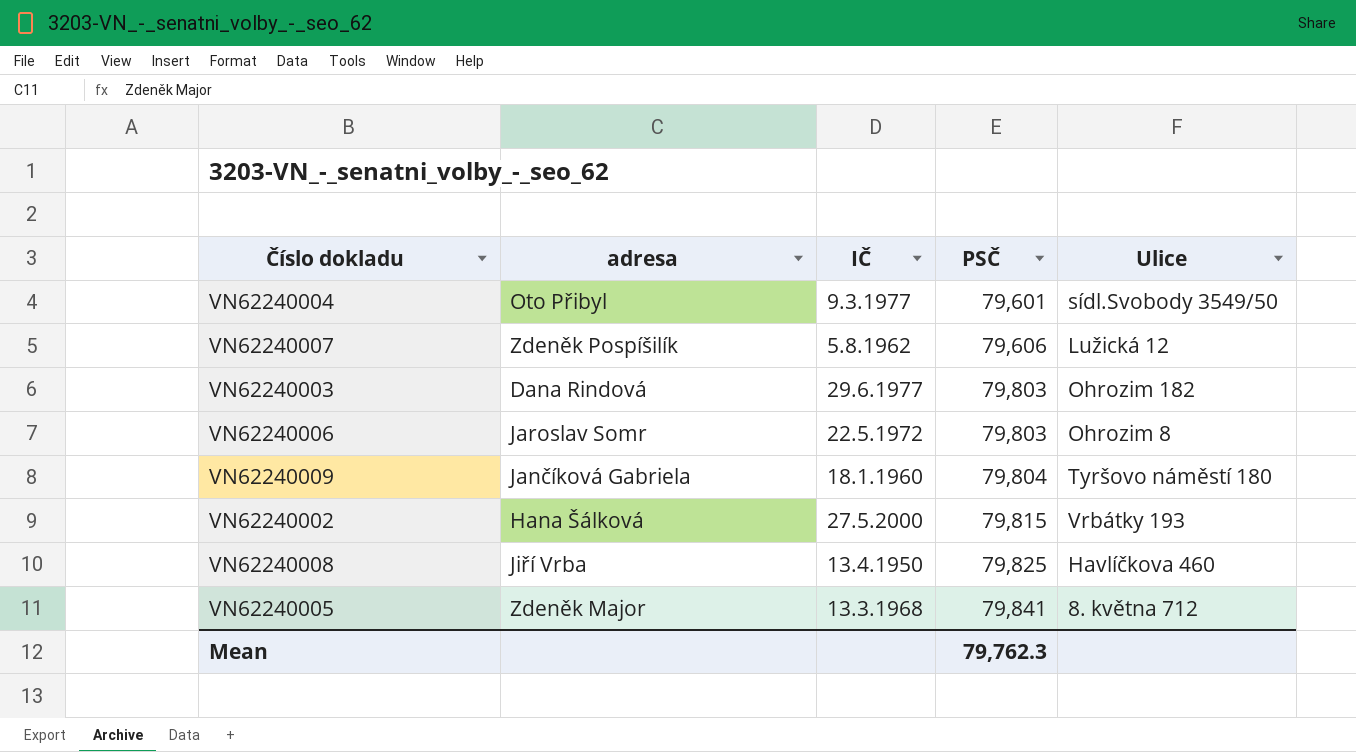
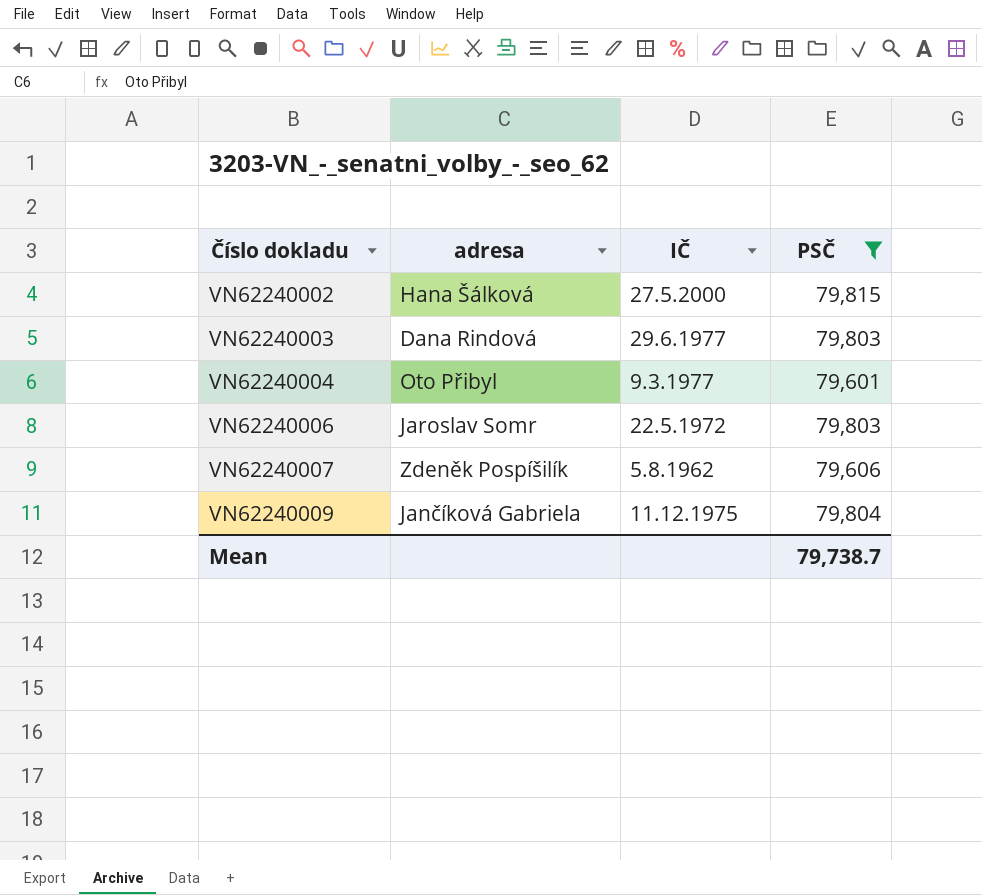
filter: none -> PSČ <= 79,815
row order: PSČ ascending -> Číslo dokladu ascending
column Ulice | position: 5 -> none
VN62240009 | IČ: 18.1.1960 -> 11.12.1975
Mean | PSČ: 79,762.3 -> 79,738.7

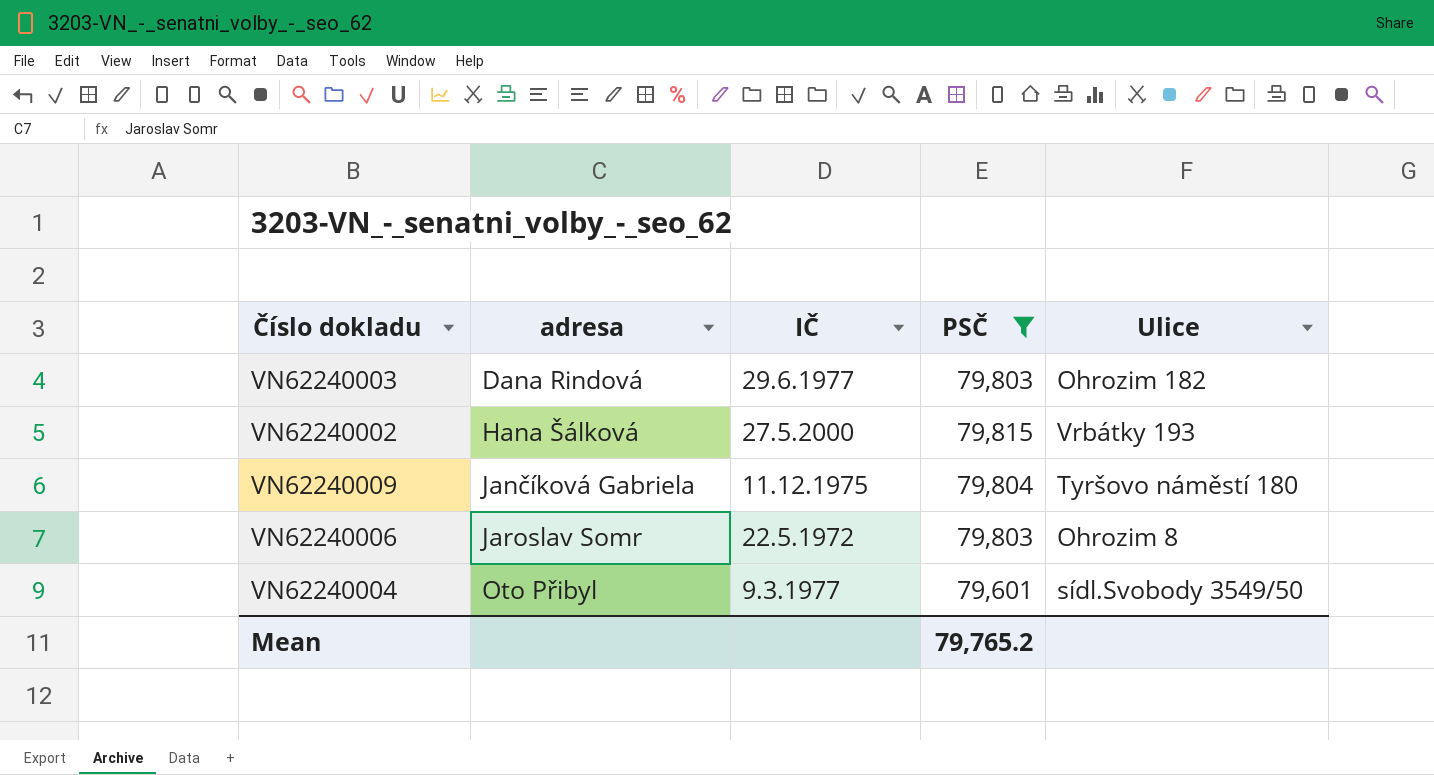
row order: Číslo dokladu ascending -> adresa ascending
column Ulice | position: none -> 5
row VN62240007: Zdeněk Pospíšilík | 5.8.1962 | 79,606 -> none
Mean | PSČ: 79,738.7 -> 79,765.2

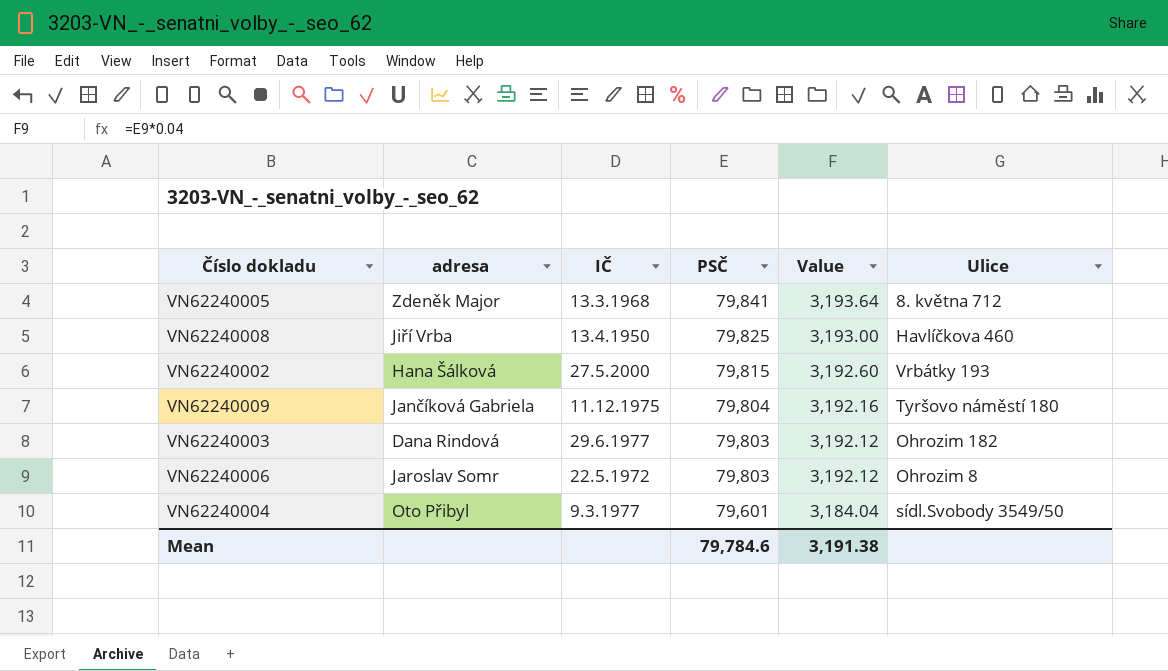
filter: PSČ <= 79,815 -> none
row order: adresa ascending -> PSČ descending
column Value | formula: none -> [PSČ] * 0.04
Mean | PSČ: 79,765.2 -> 79,784.6

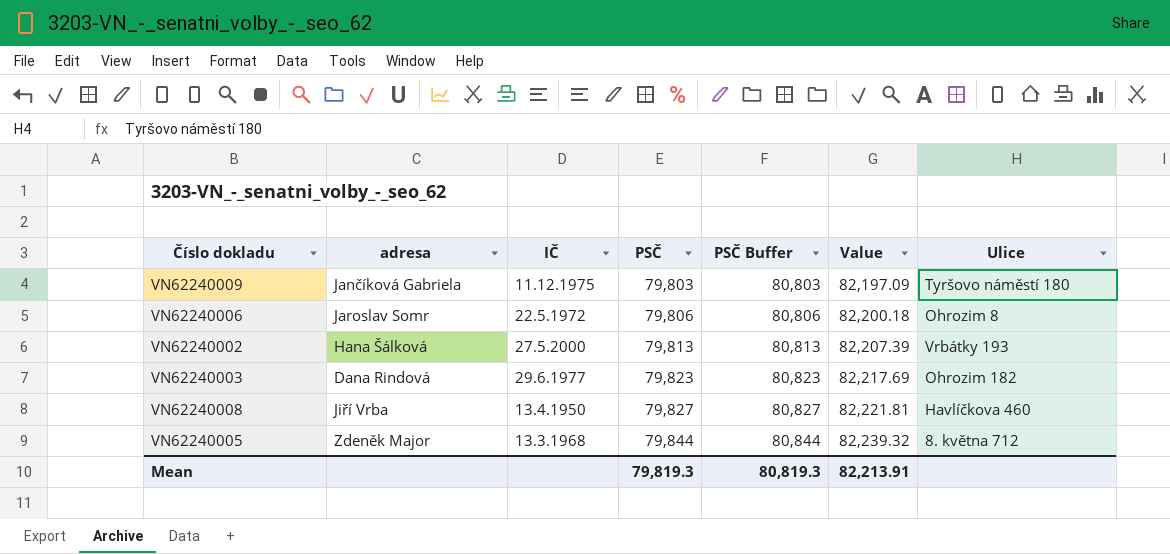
row order: PSČ descending -> PSČ ascending
column PSČ Buffer | formula: none -> [PSČ] + 1000
column Value | formula: [PSČ] * 0.04 -> [PSČ] * 1.03
row VN62240004: Oto Přibyl | 9.3.1977 | 79,601 | 3,184.04 | sídl.Svobody 3549/50 -> none
VN62240009 | PSČ: 79,804 -> 79,803
VN62240006 | PSČ: 79,803 -> 79,806
VN62240002 | PSČ: 79,815 -> 79,813
VN62240003 | PSČ: 79,803 -> 79,823
VN62240008 | PSČ: 79,825 -> 79,827
VN62240005 | PSČ: 79,841 -> 79,844
Mean | PSČ: 79,784.6 -> 79,819.3
Mean | Value: 3,191.38 -> 82,213.91

